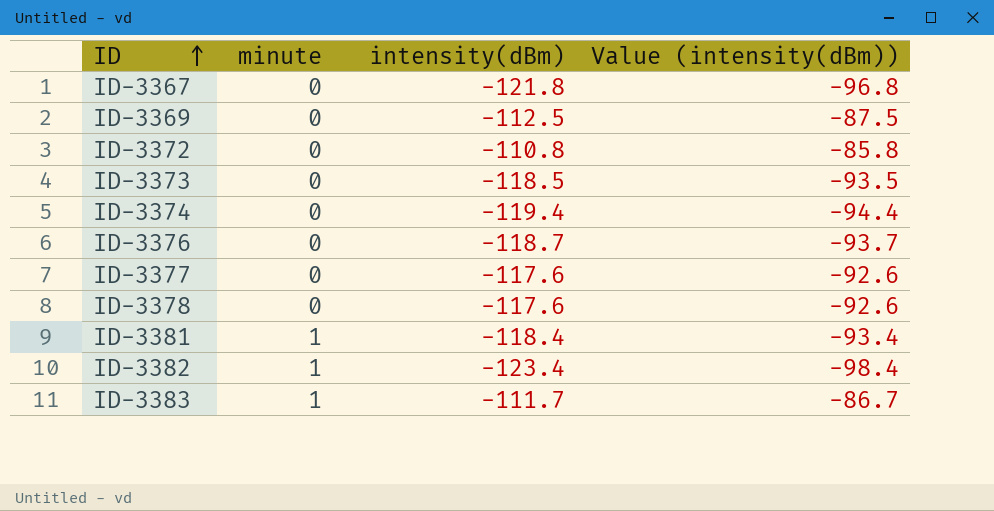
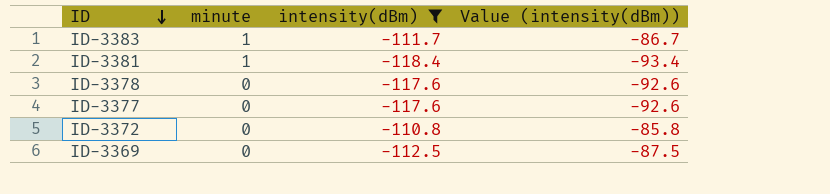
filter: none -> intensity(dBm) >= -118.4
row order: ID ascending -> ID descending

